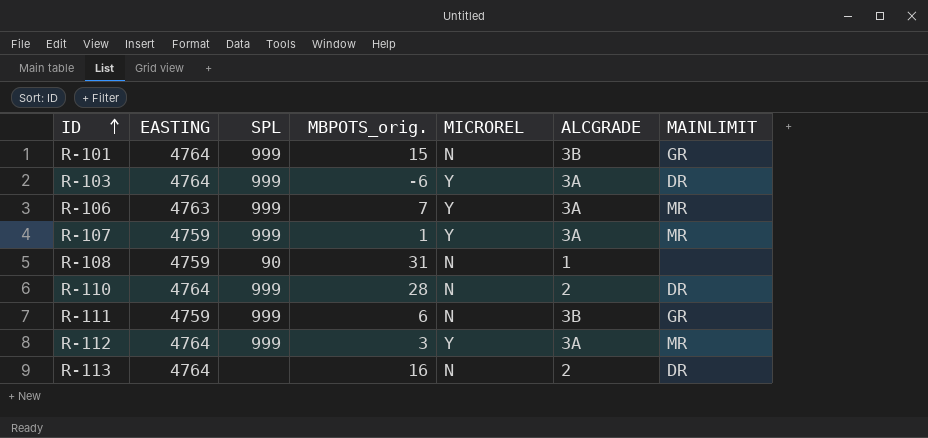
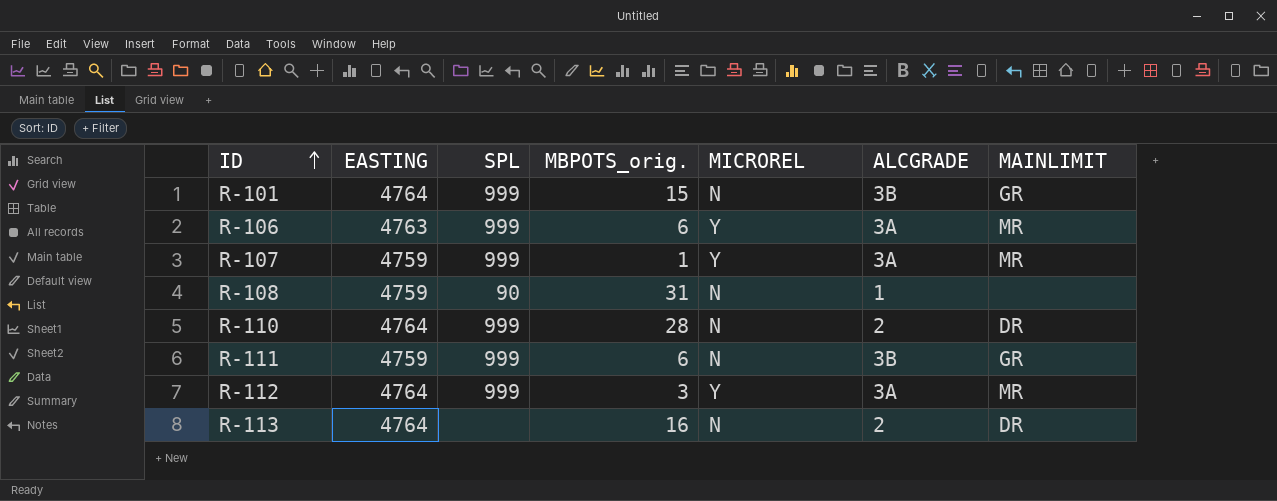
row R-103: 4764 | 999 | -6 | Y | 3A | DR -> none
R-106 | MBPOTS_orig.: 7 -> 6

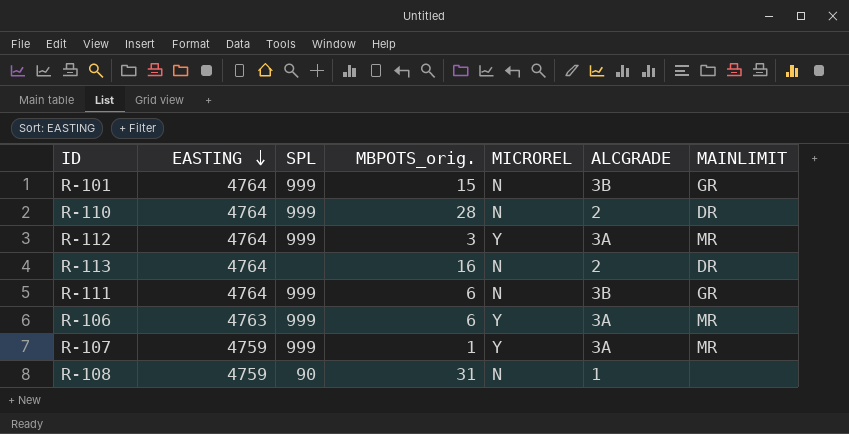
row order: ID ascending -> EASTING descending
R-111 | EASTING: 4759 -> 4764

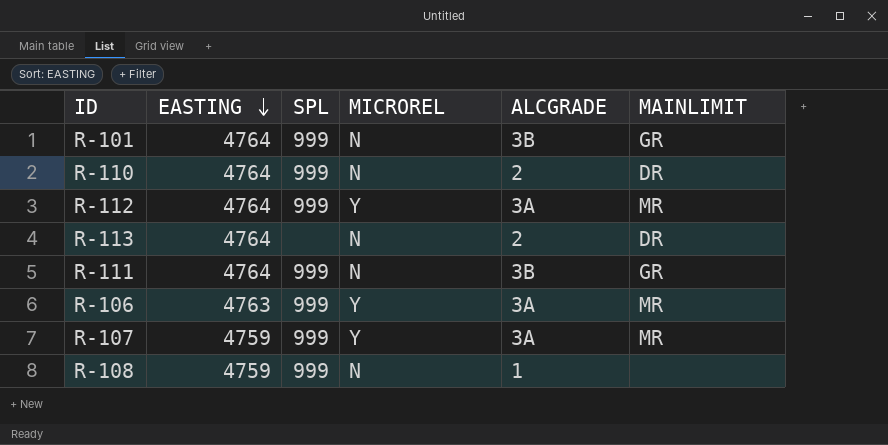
column MBPOTS_orig. | position: 4 -> none
R-108 | SPL: 90 -> 999

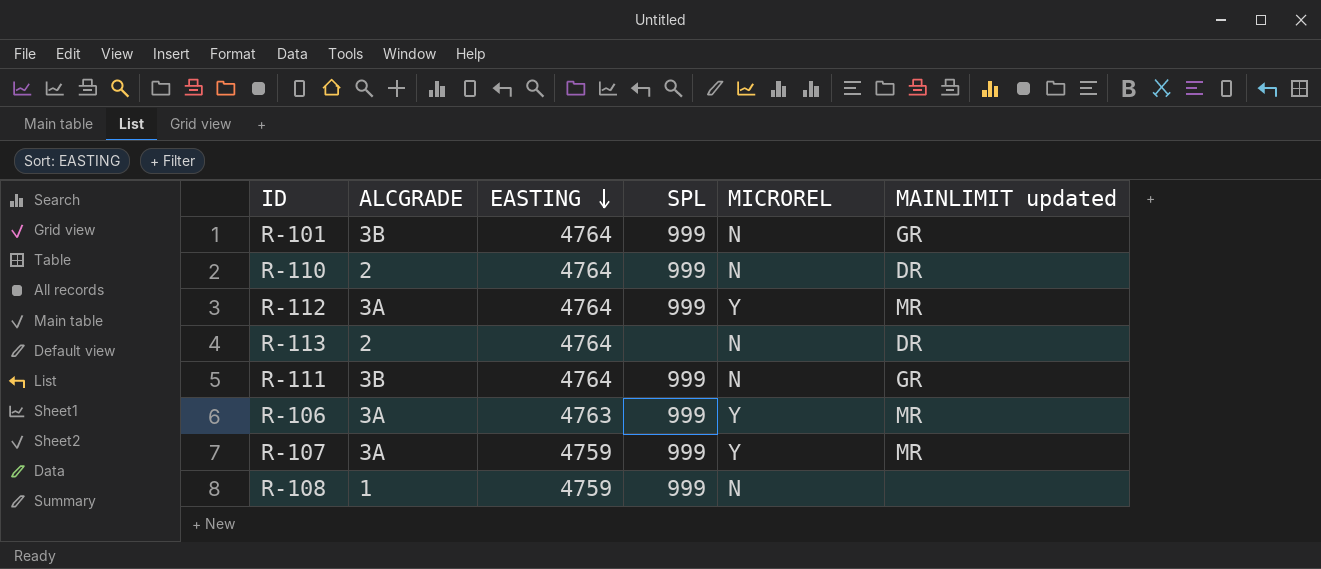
column ALCGRADE | position: 5 -> 2
column name: MAINLIMIT -> MAINLIMIT updated

